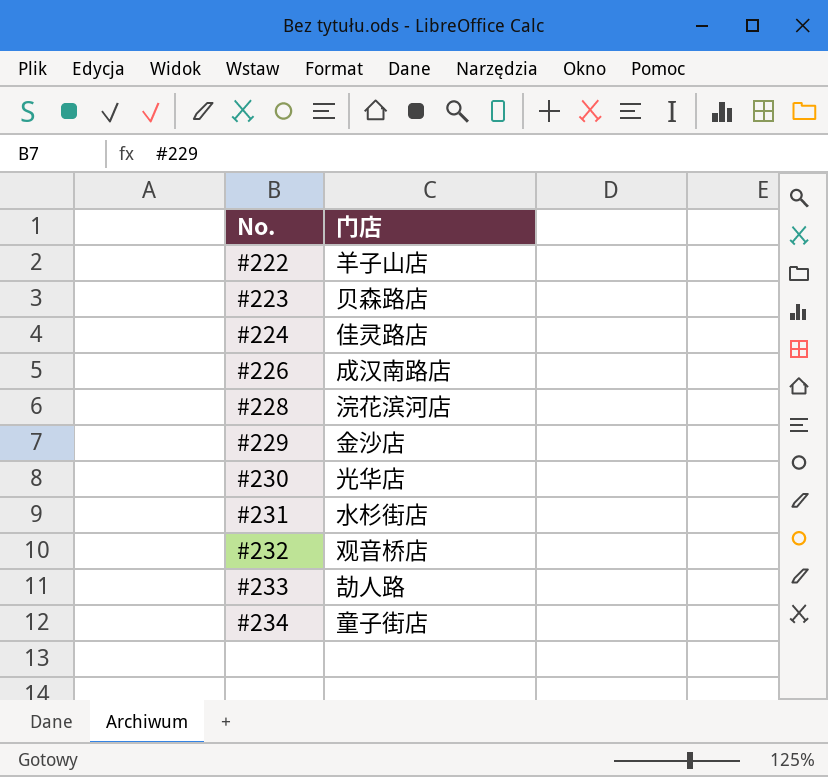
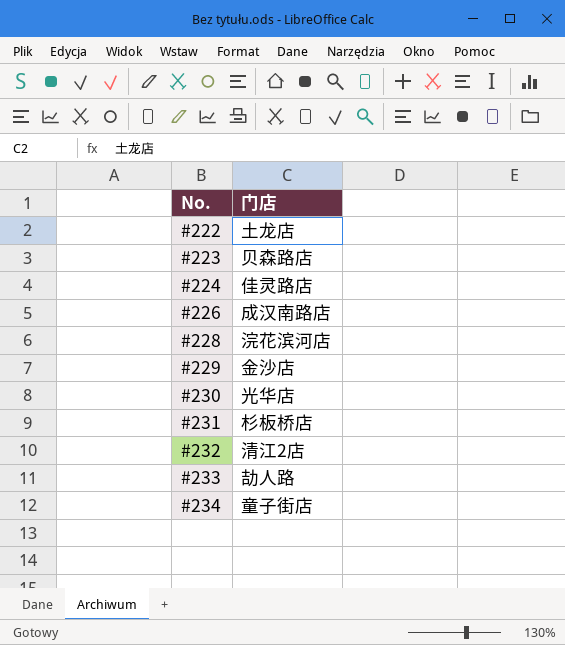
#222 | 门店: 羊子山店 -> 土龙店
#231 | 门店: 水杉街店 -> 杉板桥店
#232 | 门店: 观音桥店 -> 清江2店

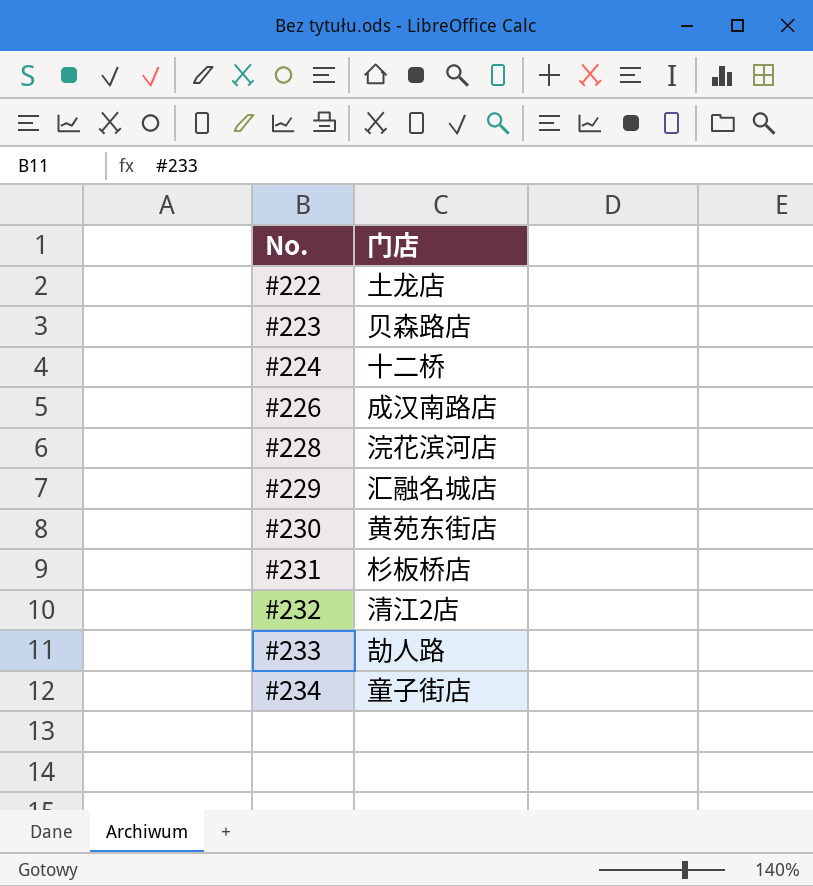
#224 | 门店: 佳灵路店 -> 十二桥
#229 | 门店: 金沙店 -> 汇融名城店
#230 | 门店: 光华店 -> 黄苑东街店

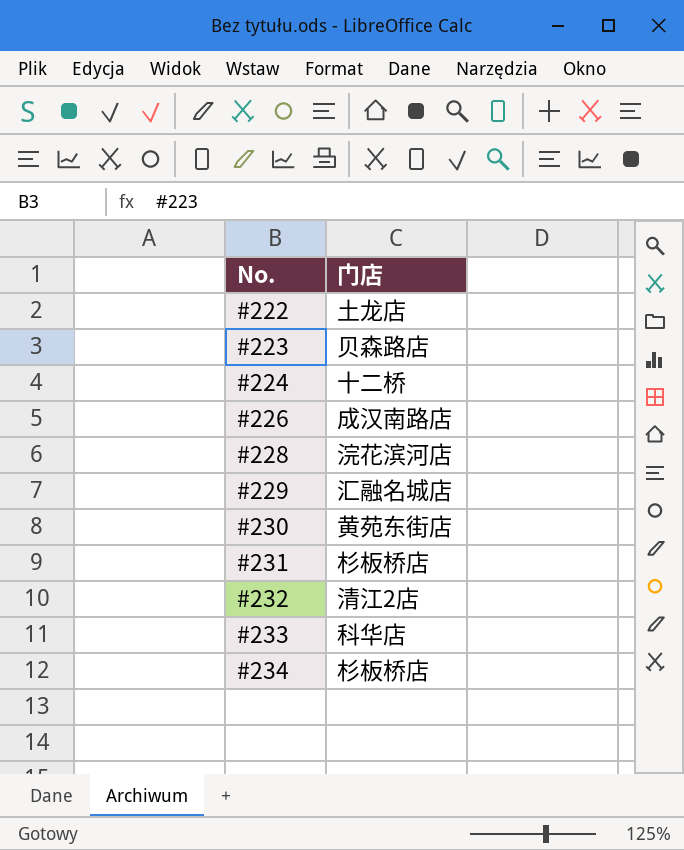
#233 | 门店: 劼人路 -> 科华店
#234 | 门店: 童子街店 -> 杉板桥店

